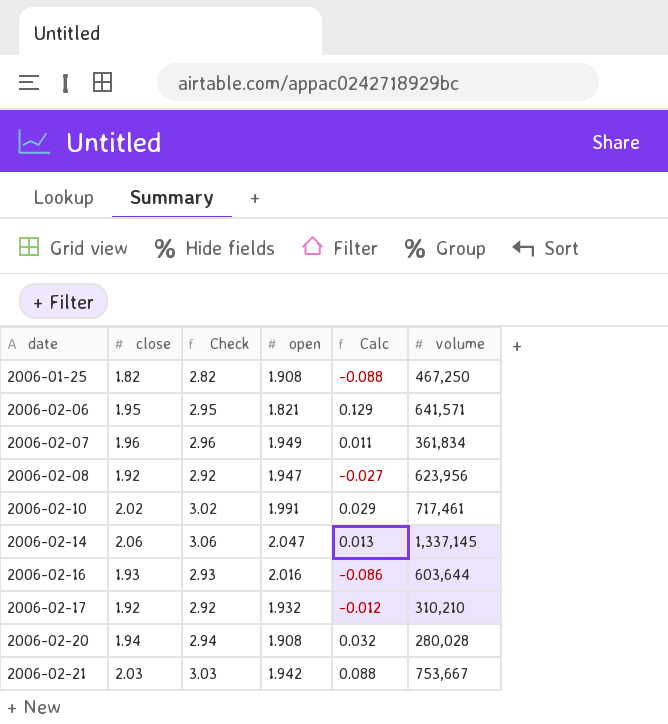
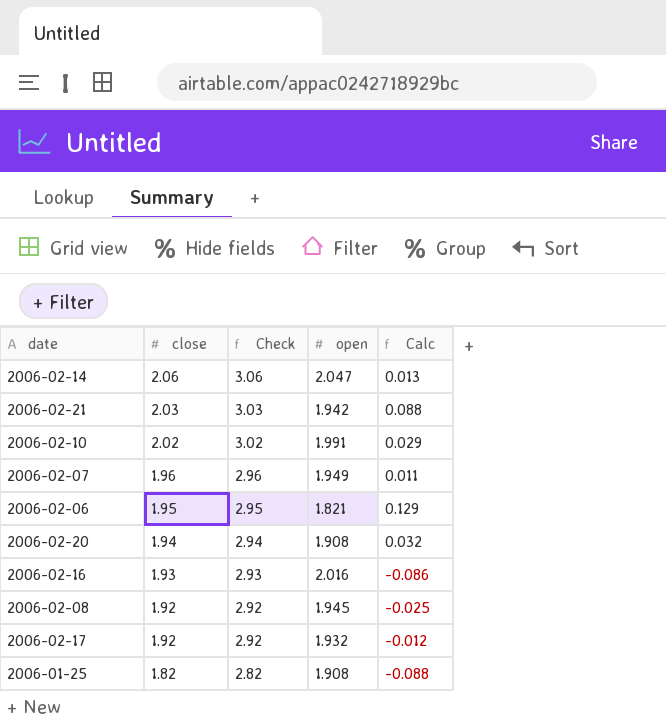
row order: date ascending -> close descending
column volume | position: 6 -> none
2006-02-08 | open: 1.947 -> 1.945
2006-02-08 | Calc: -0.027 -> -0.025

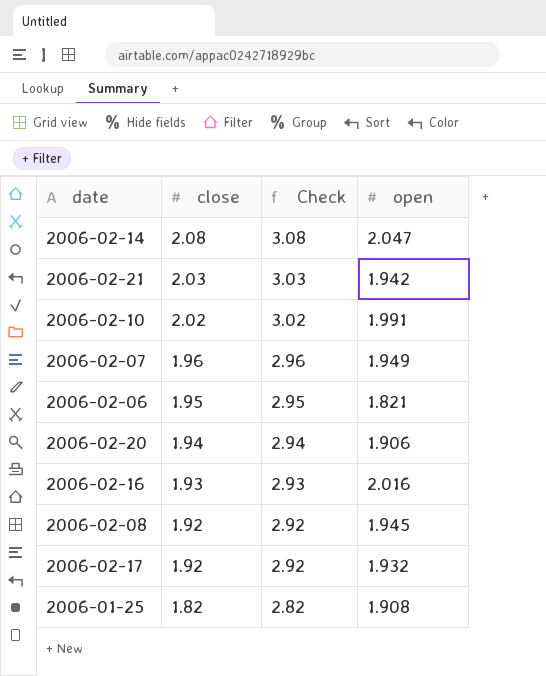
column Calc | formula: [close] - [open] -> none
2006-02-14 | close: 2.06 -> 2.08
2006-02-14 | Check: 3.06 -> 3.08
2006-02-20 | open: 1.908 -> 1.906

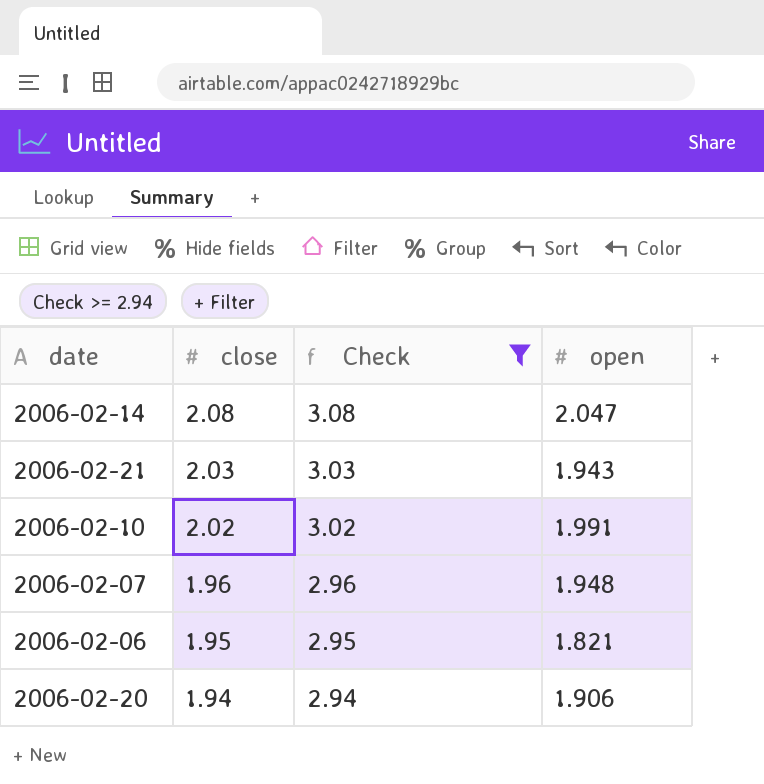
filter: none -> Check >= 2.94
2006-02-21 | open: 1.942 -> 1.943
2006-02-07 | open: 1.949 -> 1.948

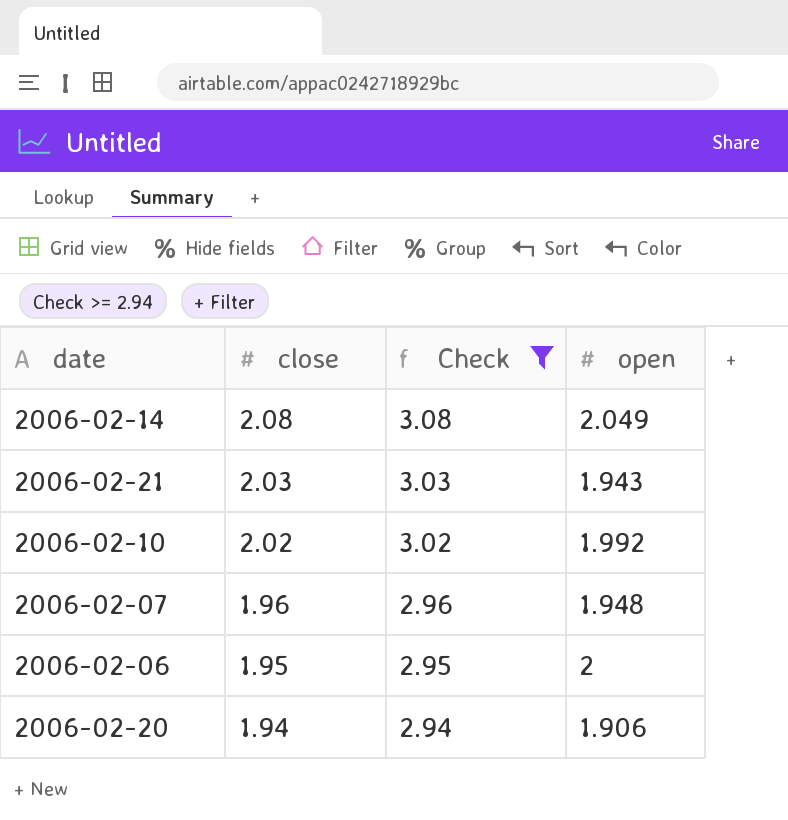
2006-02-14 | open: 2.047 -> 2.049
2006-02-10 | open: 1.991 -> 1.992
2006-02-06 | open: 1.821 -> 2

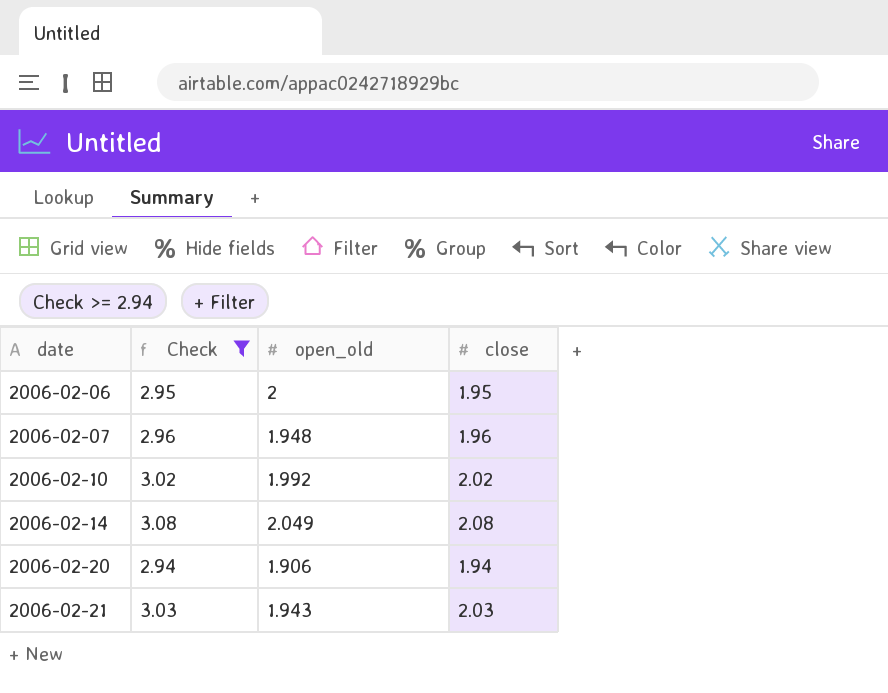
row order: close descending -> date ascending
column name: open -> open_old
column close | position: 2 -> 4

